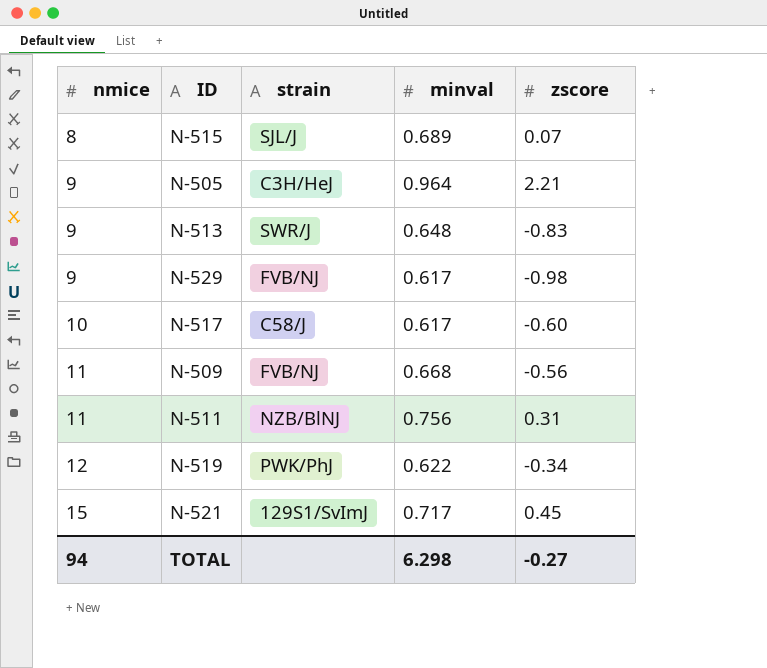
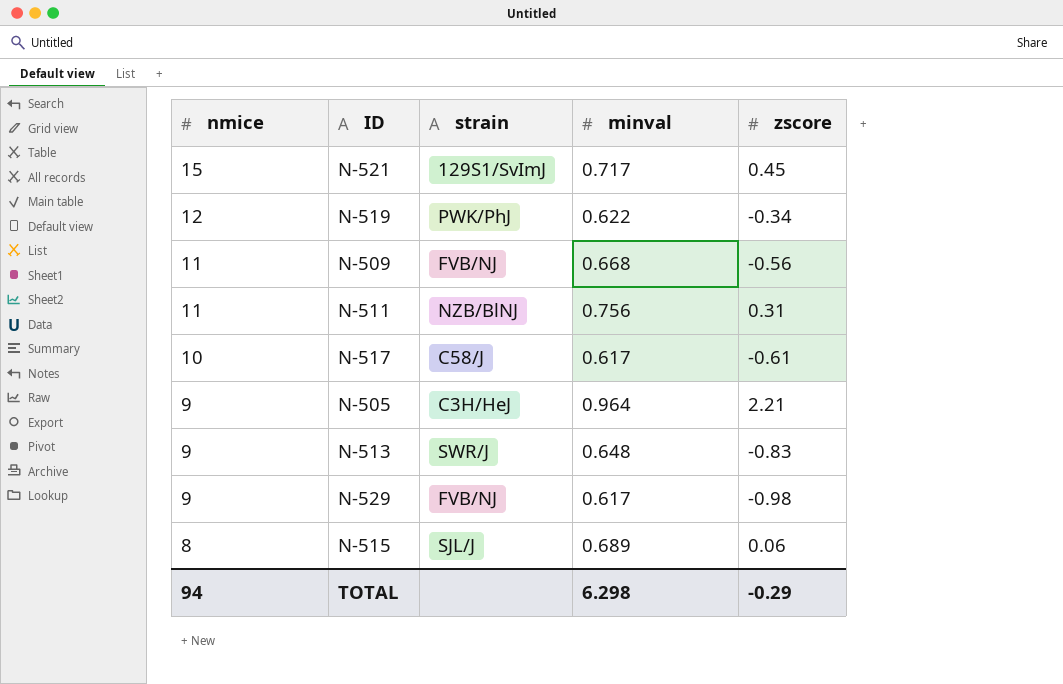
row order: nmice ascending -> nmice descending
N-517 | zscore: -0.60 -> -0.61
N-515 | zscore: 0.07 -> 0.06
TOTAL | zscore: -0.27 -> -0.29

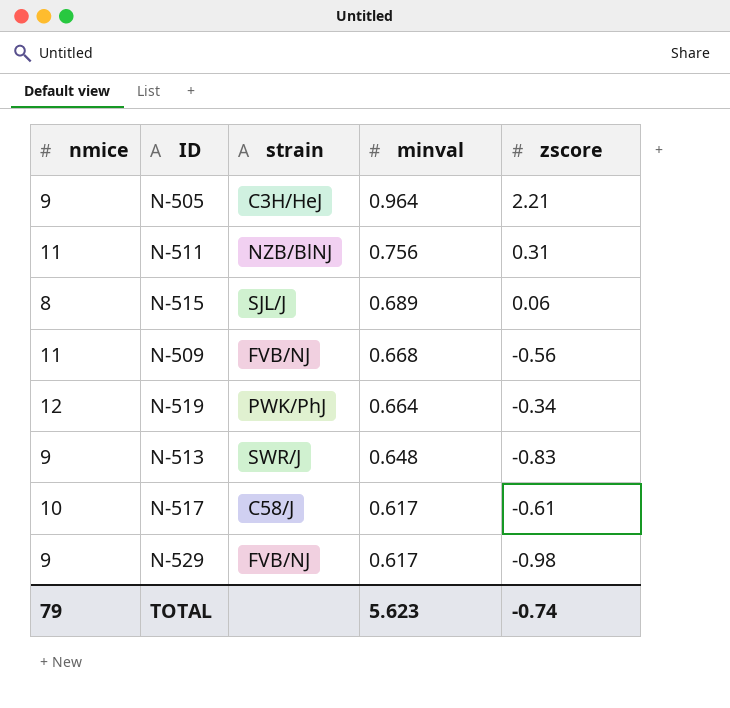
row order: nmice descending -> minval descending
row N-521: 15 | 129S1/SvImJ | 0.717 | 0.45 -> none
N-519 | minval: 0.622 -> 0.664
TOTAL | nmice: 94 -> 79
TOTAL | minval: 6.298 -> 5.623
TOTAL | zscore: -0.29 -> -0.74

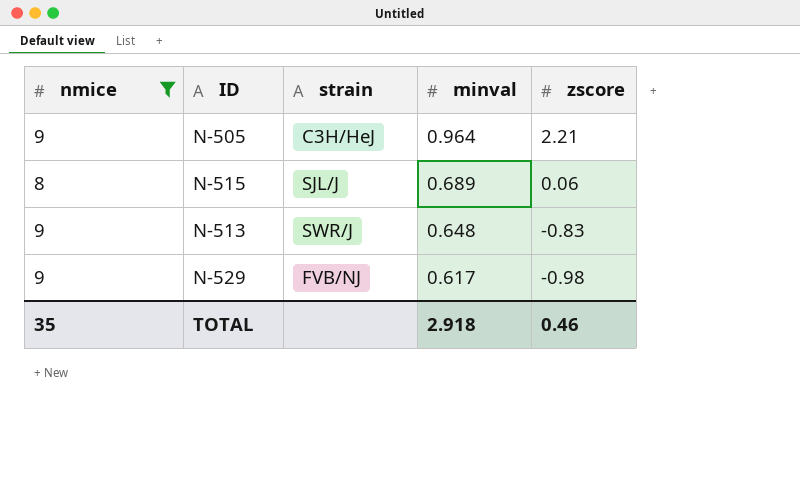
filter: none -> nmice <= 9
TOTAL | nmice: 79 -> 35
TOTAL | minval: 5.623 -> 2.918
TOTAL | zscore: -0.74 -> 0.46

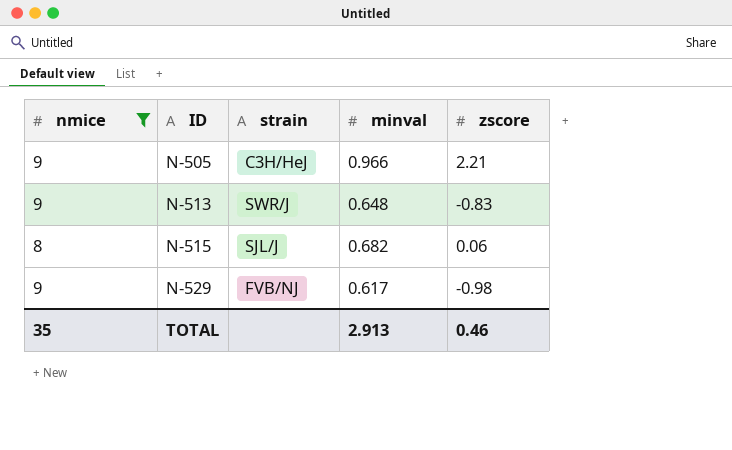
row order: minval descending -> ID ascending
N-505 | minval: 0.964 -> 0.966
N-515 | minval: 0.689 -> 0.682
TOTAL | minval: 2.918 -> 2.913

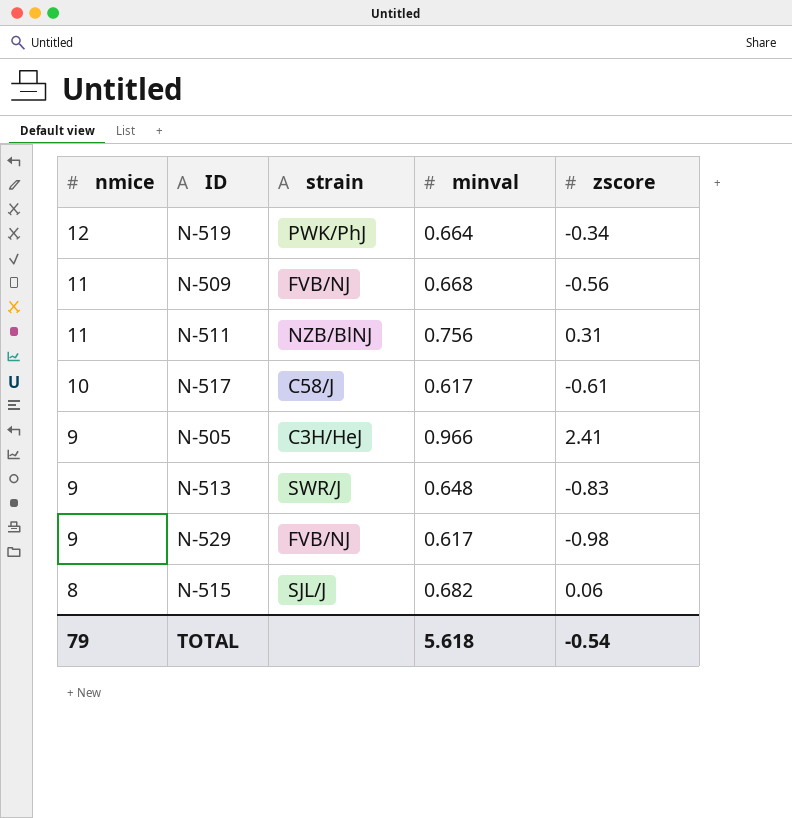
filter: nmice <= 9 -> none
row order: ID ascending -> nmice descending
N-505 | zscore: 2.21 -> 2.41
TOTAL | nmice: 35 -> 79
TOTAL | minval: 2.913 -> 5.618
TOTAL | zscore: 0.46 -> -0.54

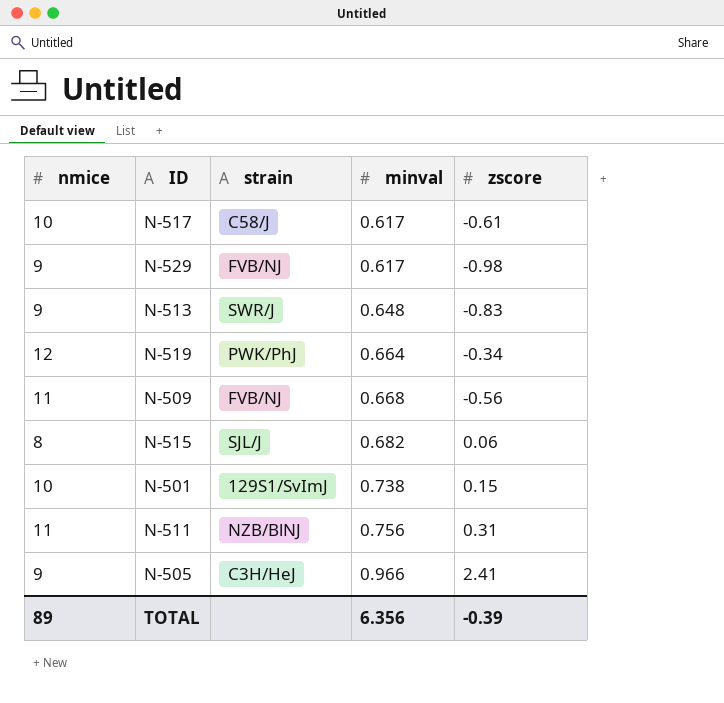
row order: nmice descending -> minval ascending
row N-501: none -> 10 | 129S1/SvImJ | 0.738 | 0.15
TOTAL | nmice: 79 -> 89
TOTAL | minval: 5.618 -> 6.356
TOTAL | zscore: -0.54 -> -0.39

